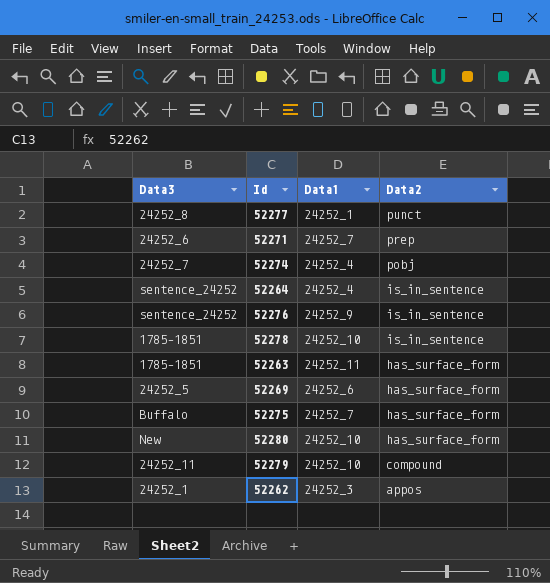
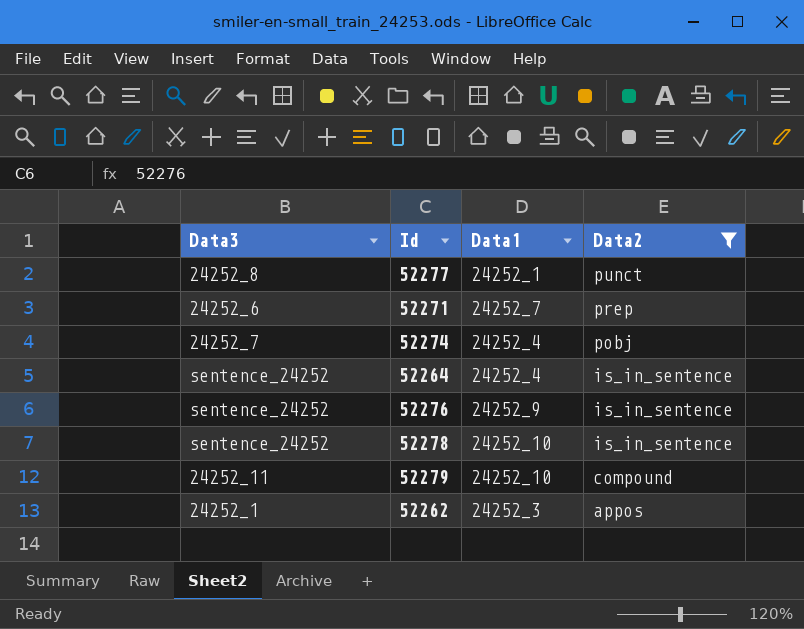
filter: none -> Data2 != has_surface_form
52278 | Data3: 1785–1851 -> sentence_24252

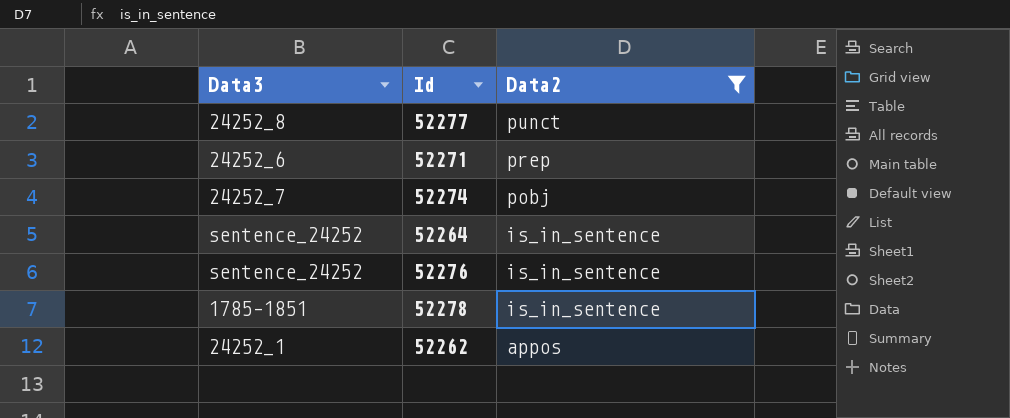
column Data1 | position: 3 -> none
row 52279: 24252_11 | 24252_10 | compound -> none
52278 | Data3: sentence_24252 -> 1785–1851

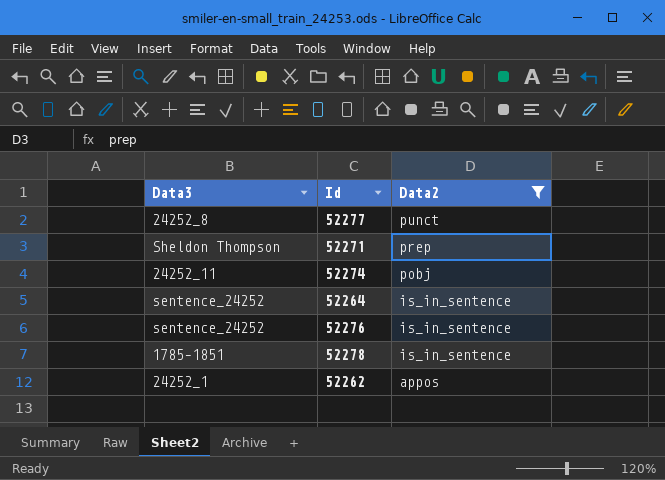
52271 | Data3: 24252_6 -> Sheldon Thompson
52274 | Data3: 24252_7 -> 24252_11

